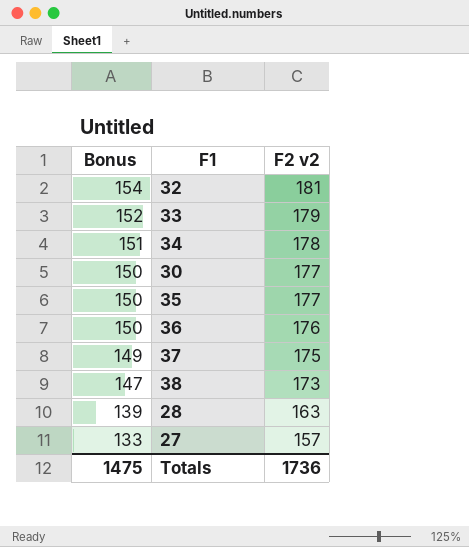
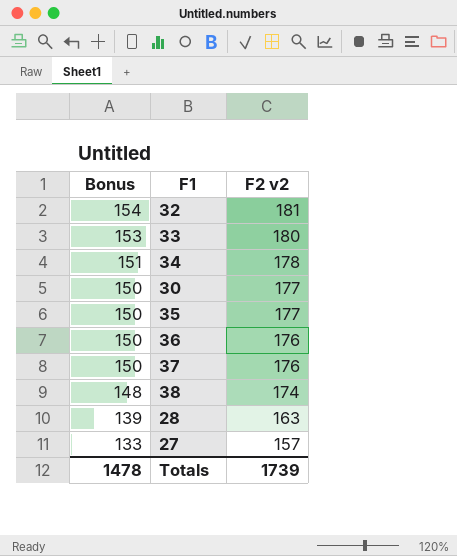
33 | Bonus: 152 -> 153
33 | F2 v2: 179 -> 180
37 | Bonus: 149 -> 150
37 | F2 v2: 175 -> 176
38 | Bonus: 147 -> 148
38 | F2 v2: 173 -> 174
Totals | Bonus: 1475 -> 1478
Totals | F2 v2: 1736 -> 1739

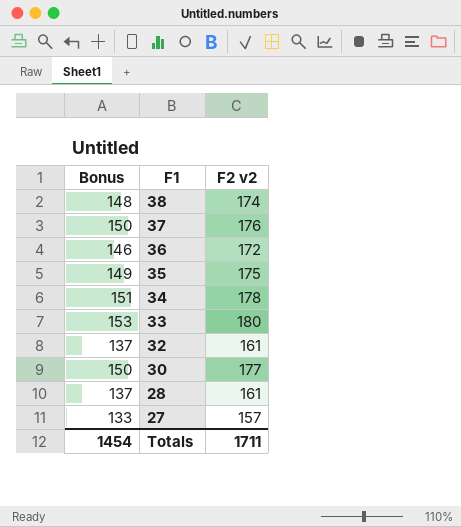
row order: Bonus descending -> F1 descending
36 | Bonus: 150 -> 146
36 | F2 v2: 176 -> 172
35 | Bonus: 150 -> 149
35 | F2 v2: 177 -> 175
32 | Bonus: 154 -> 137
32 | F2 v2: 181 -> 161
28 | Bonus: 139 -> 137
28 | F2 v2: 163 -> 161
Totals | Bonus: 1478 -> 1454
Totals | F2 v2: 1739 -> 1711

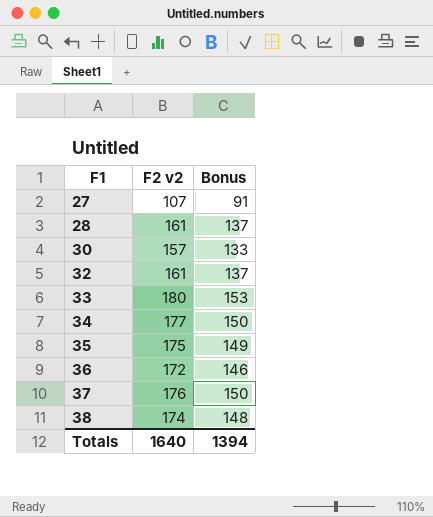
row order: F1 descending -> F1 ascending
column Bonus | position: 1 -> 3
27 | F2 v2: 157 -> 107
27 | Bonus: 133 -> 91
30 | F2 v2: 177 -> 157
30 | Bonus: 150 -> 133
34 | F2 v2: 178 -> 177
34 | Bonus: 151 -> 150
Totals | F2 v2: 1711 -> 1640
Totals | Bonus: 1454 -> 1394

